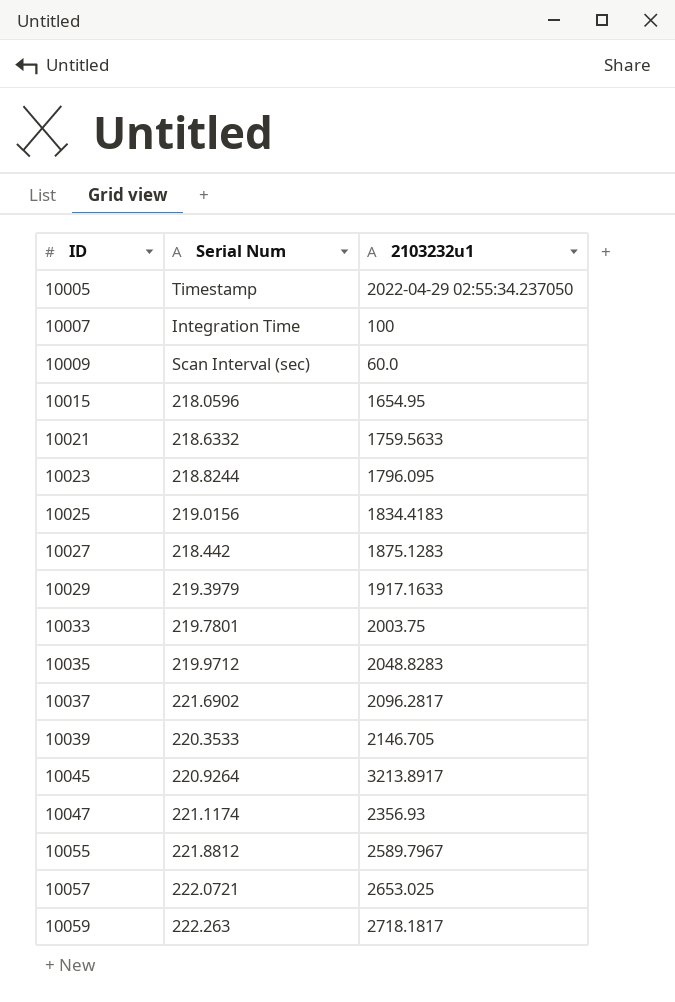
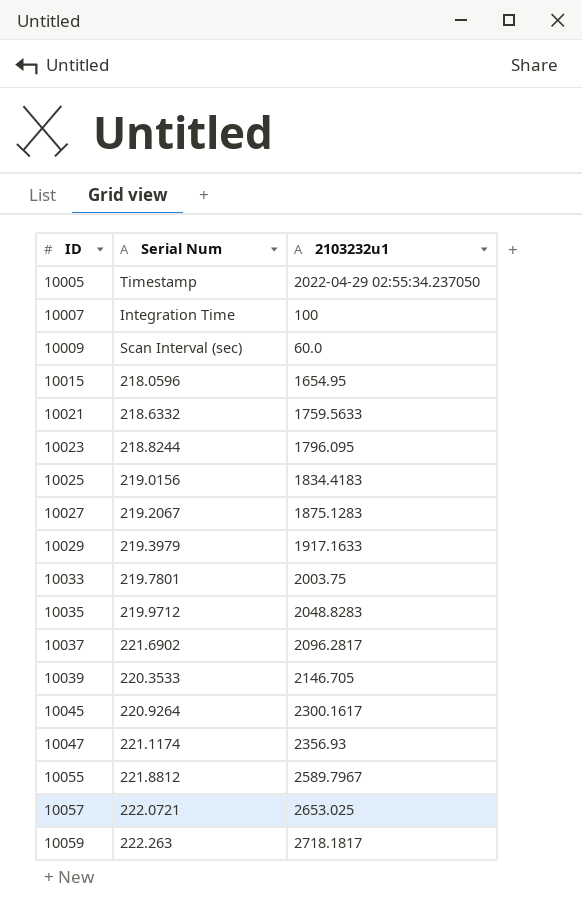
10027 | Serial Num: 218.442 -> 219.2067
10045 | 2103232u1: 3213.8917 -> 2300.1617

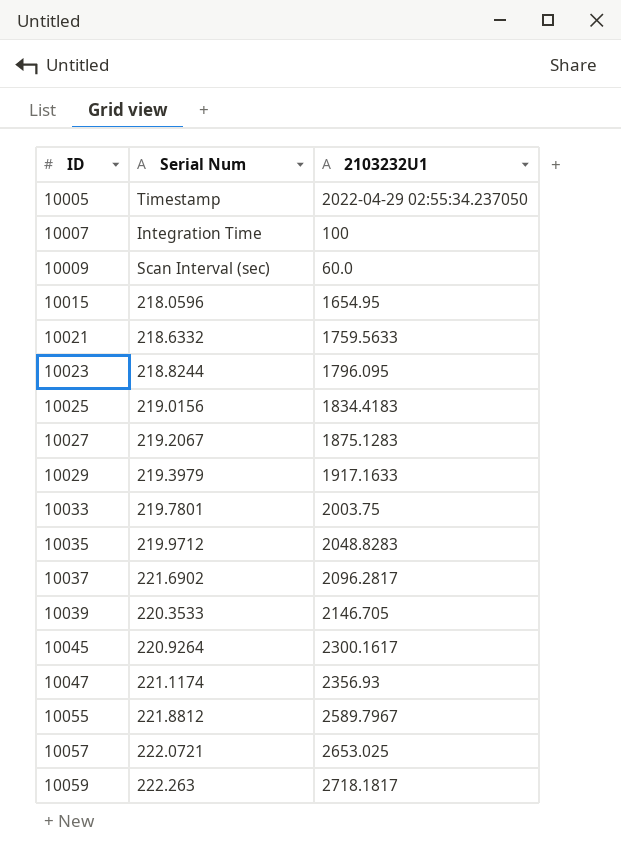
column name: 2103232u1 -> 2103232U1

